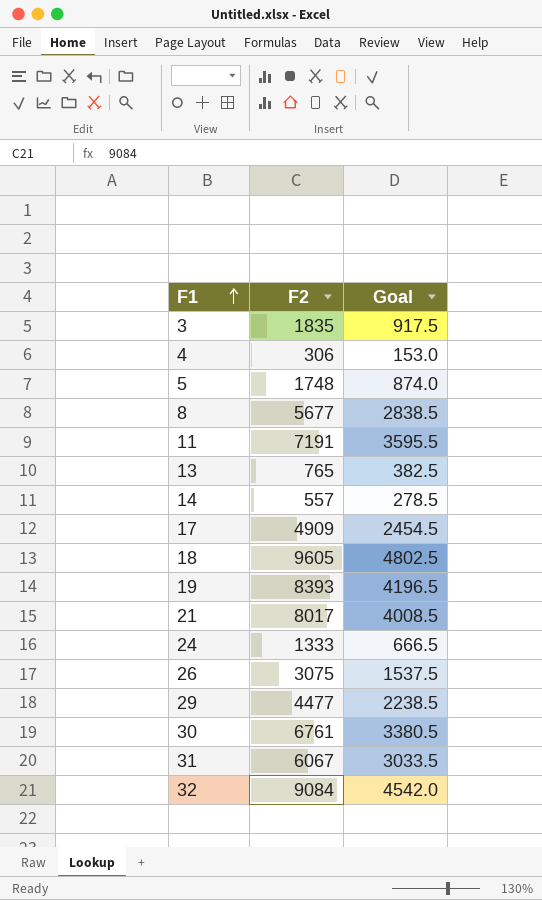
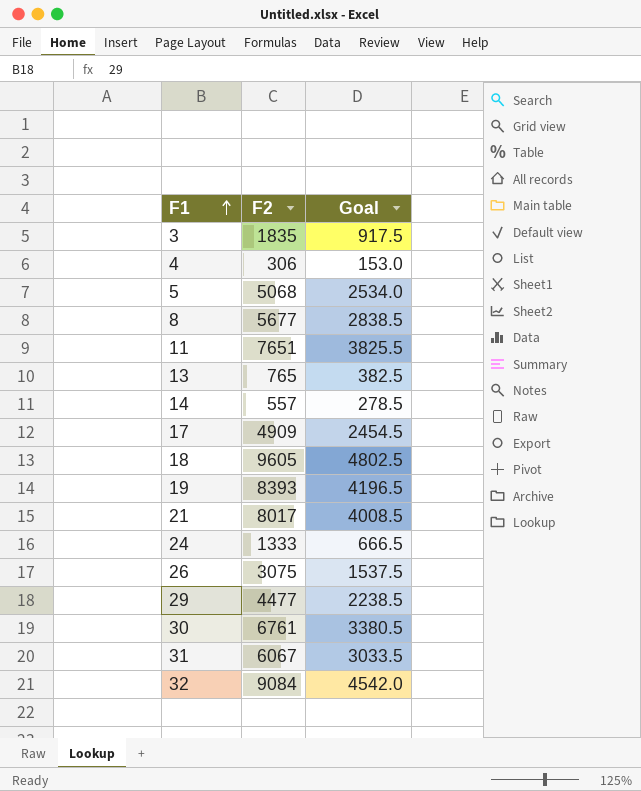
5 | F2: 1748 -> 5068
5 | Goal: 874.0 -> 2534.0
11 | F2: 7191 -> 7651
11 | Goal: 3595.5 -> 3825.5

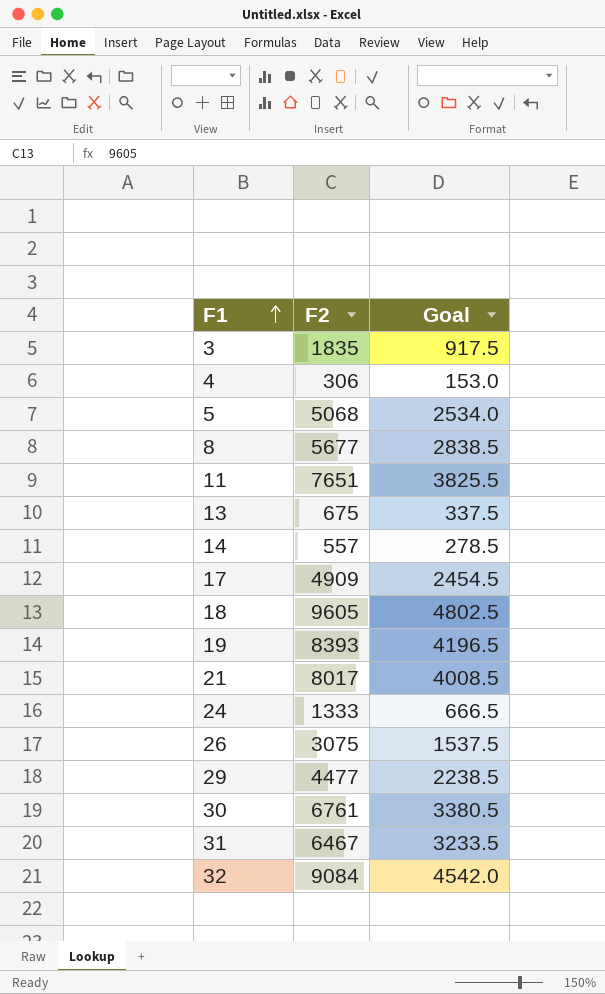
13 | F2: 765 -> 675
13 | Goal: 382.5 -> 337.5
31 | F2: 6067 -> 6467
31 | Goal: 3033.5 -> 3233.5

